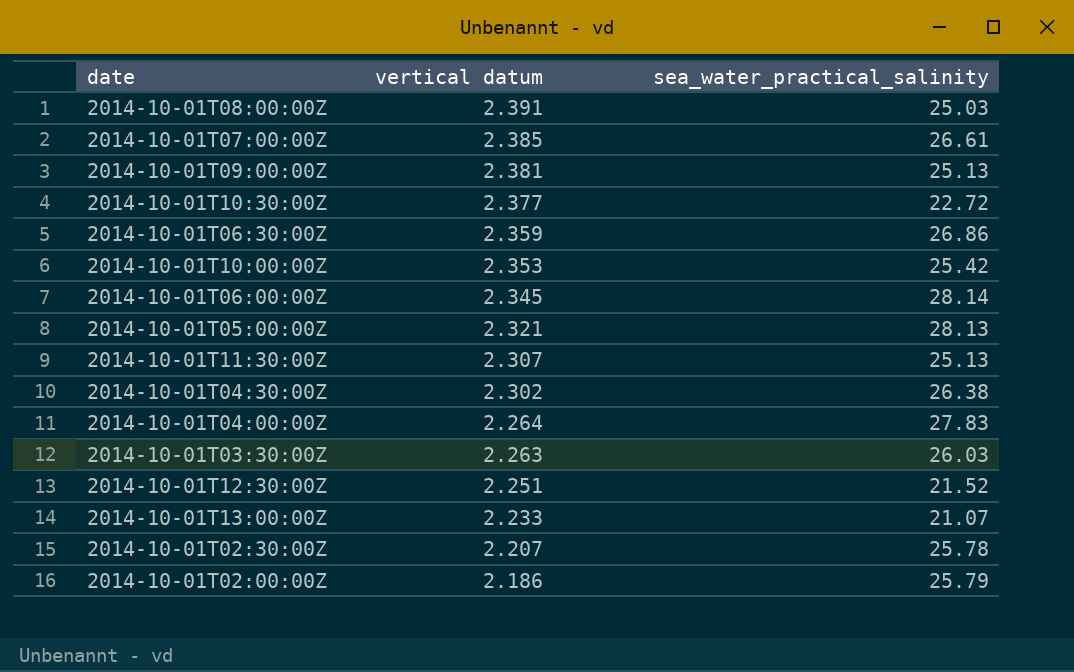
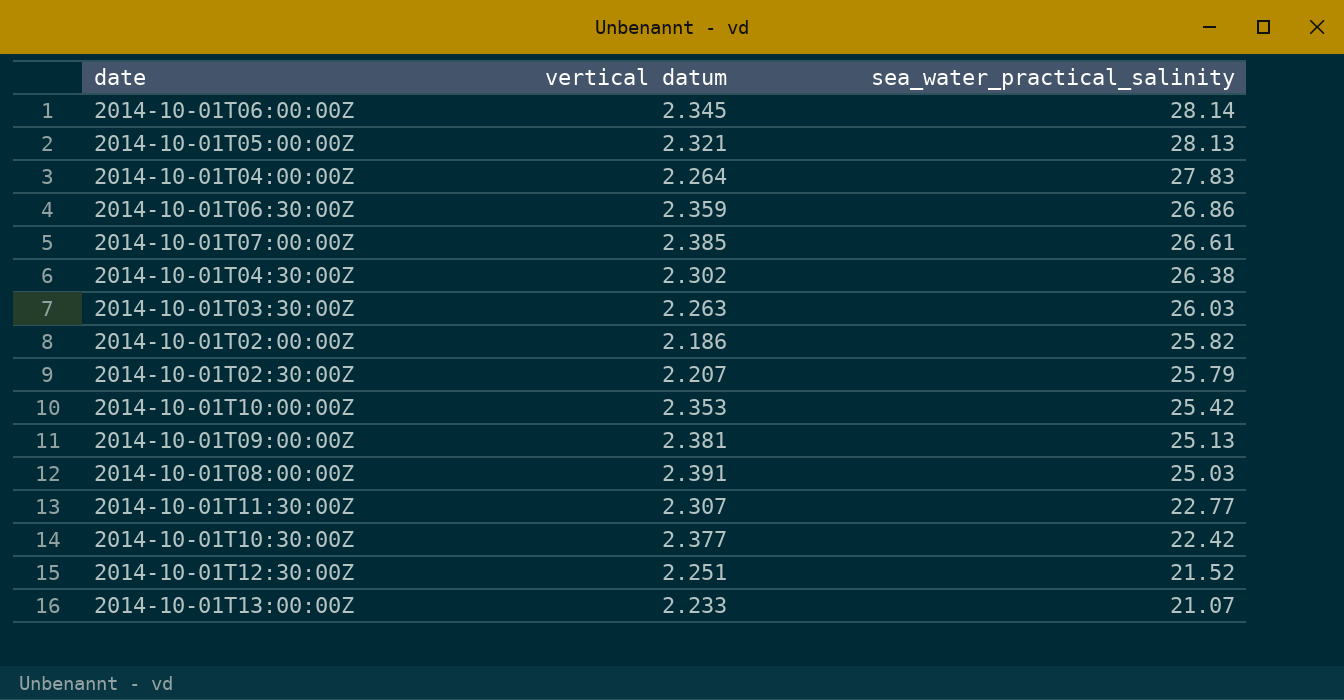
row order: vertical datum descending -> sea_water_practical_salinity descending
2014-10-01T02:00:00Z | sea_water_practical_salinity: 25.79 -> 25.82
2014-10-01T02:30:00Z | sea_water_practical_salinity: 25.78 -> 25.79
2014-10-01T11:30:00Z | sea_water_practical_salinity: 25.13 -> 22.77
2014-10-01T10:30:00Z | sea_water_practical_salinity: 22.72 -> 22.42

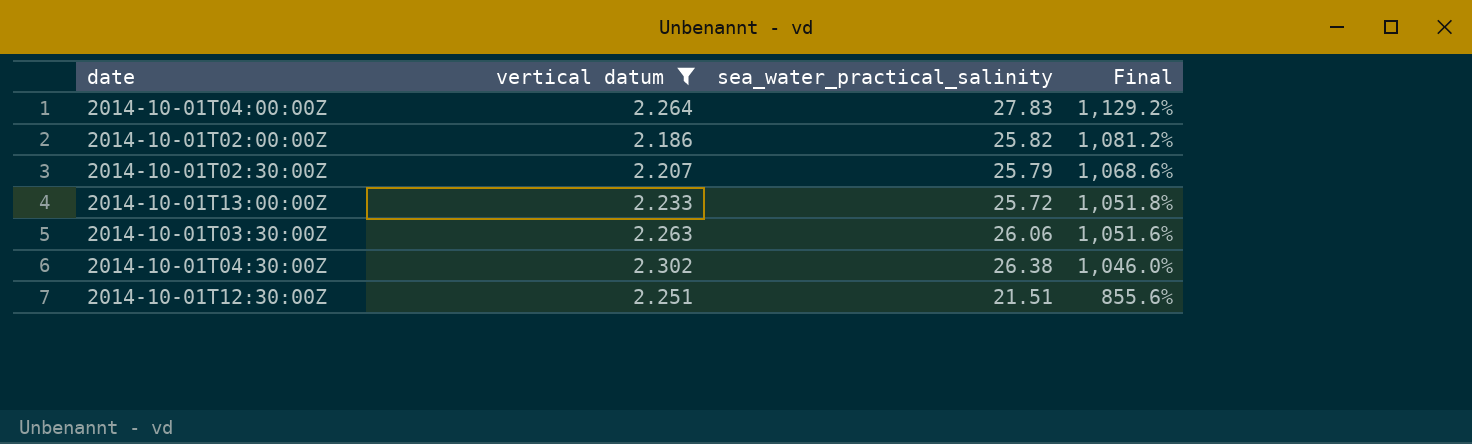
filter: none -> vertical datum <= 2.302
row order: sea_water_practical_salinity descending -> Final descending
column Final | formula: none -> ([sea_water_practical_salinity] - [vertical datum]) / [vertical datum]
2014-10-01T13:00:00Z | sea_water_practical_salinity: 21.07 -> 25.72
2014-10-01T03:30:00Z | sea_water_practical_salinity: 26.03 -> 26.06
2014-10-01T12:30:00Z | sea_water_practical_salinity: 21.52 -> 21.51

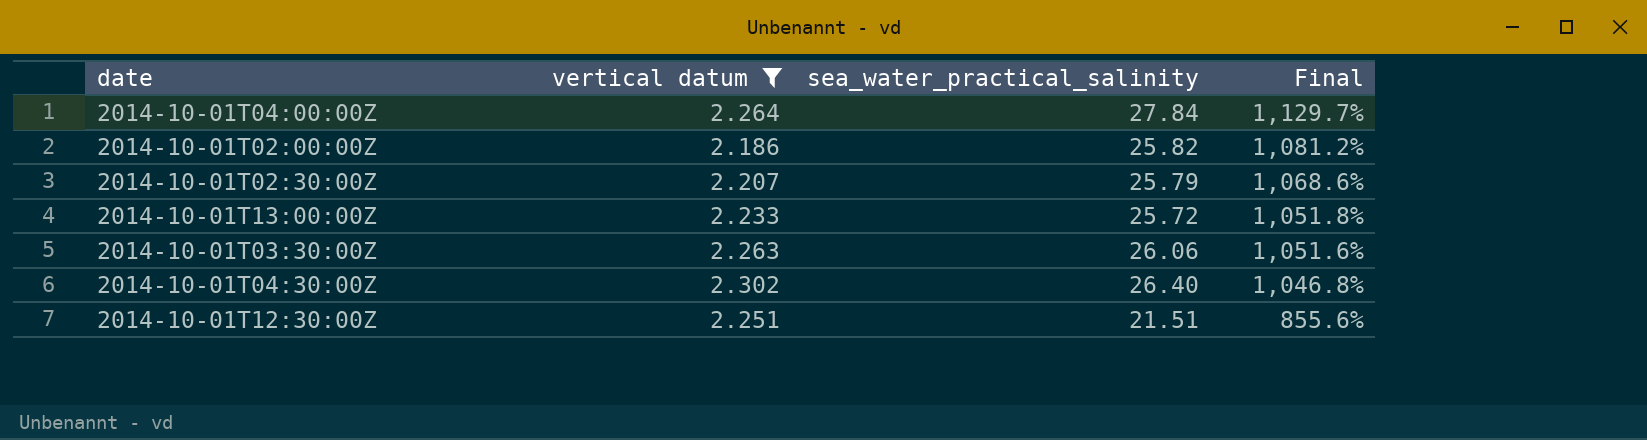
2014-10-01T04:00:00Z | sea_water_practical_salinity: 27.83 -> 27.84
2014-10-01T04:00:00Z | Final: 1,129.2% -> 1,129.7%
2014-10-01T04:30:00Z | sea_water_practical_salinity: 26.38 -> 26.40
2014-10-01T04:30:00Z | Final: 1,046.0% -> 1,046.8%

